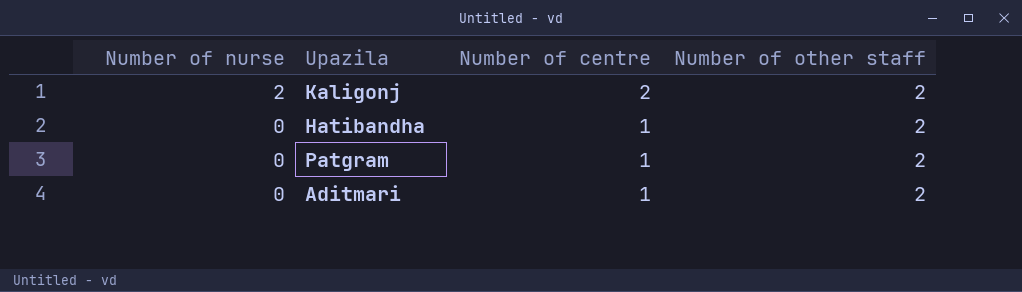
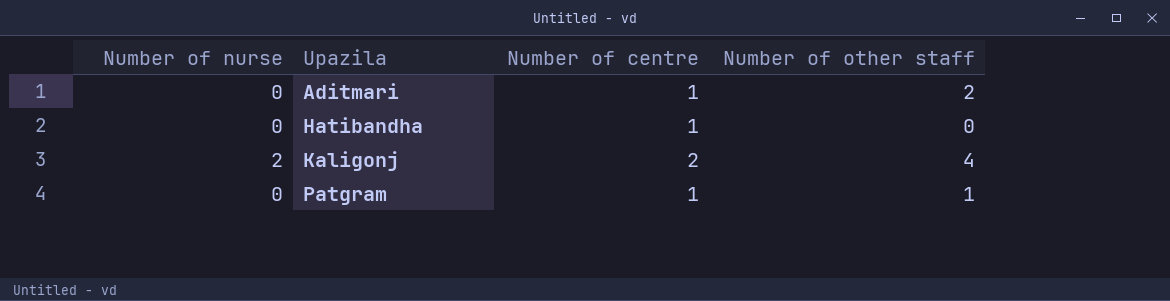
row order: Number of nurse descending -> Upazila ascending
Hatibandha | Number of other staff: 2 -> 0
Kaligonj | Number of other staff: 2 -> 4
Patgram | Number of other staff: 2 -> 1

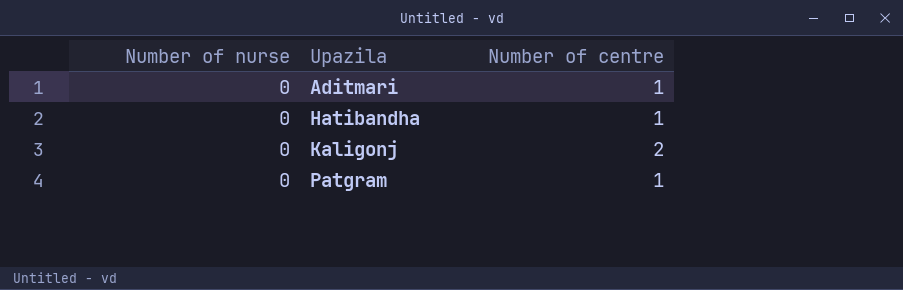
column Number of other staff | position: 4 -> none
Kaligonj | Number of nurse: 2 -> 0

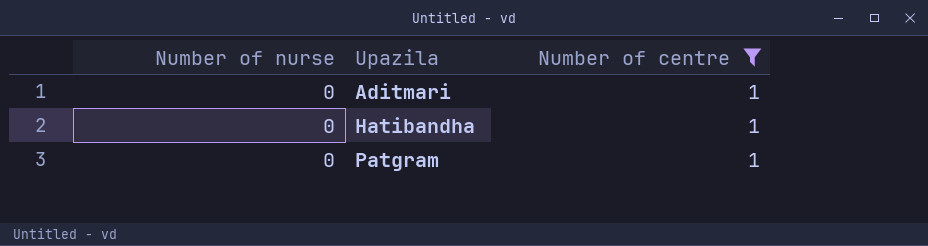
filter: none -> Number of centre = 1

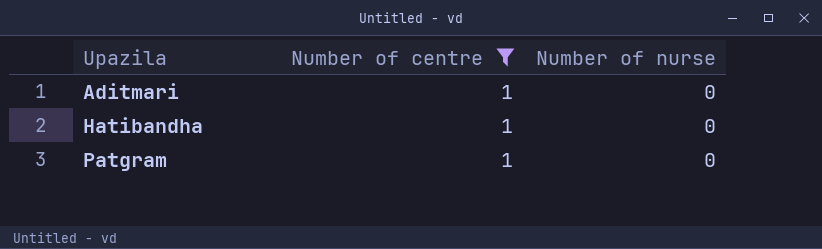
column Number of nurse | position: 1 -> 3

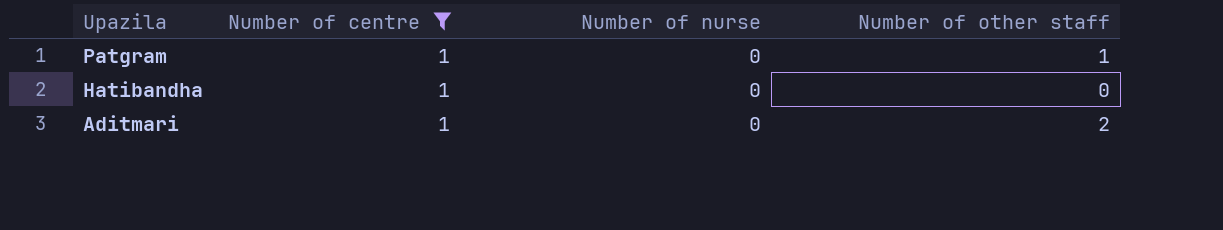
row order: Upazila ascending -> Upazila descending
column Number of other staff | position: none -> 4

